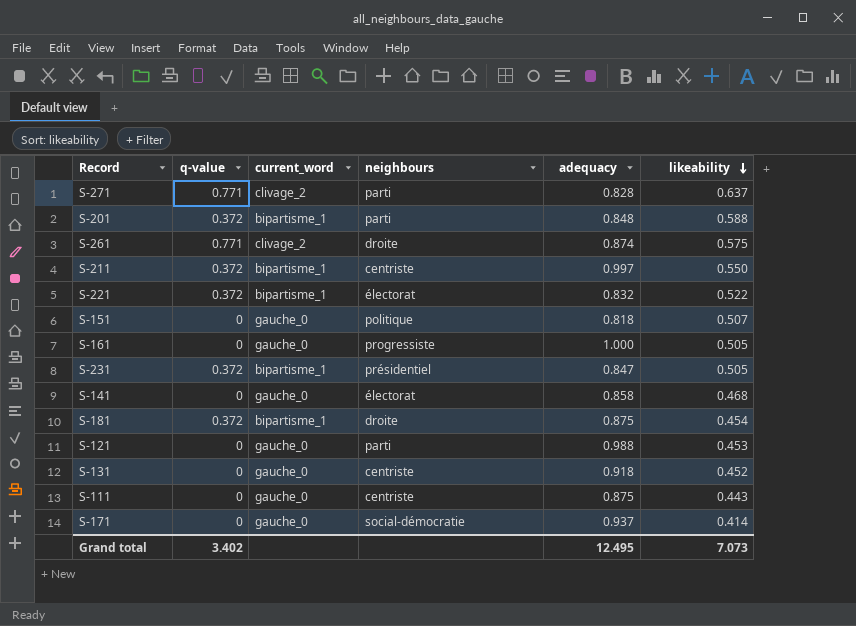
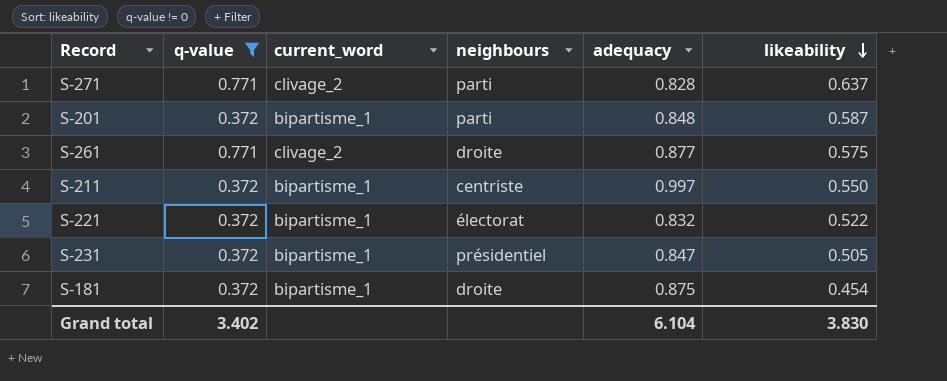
filter: none -> q-value != 0
S-201 | likeability: 0.588 -> 0.587
S-261 | adequacy: 0.874 -> 0.877
Grand total | adequacy: 12.495 -> 6.104
Grand total | likeability: 7.073 -> 3.830

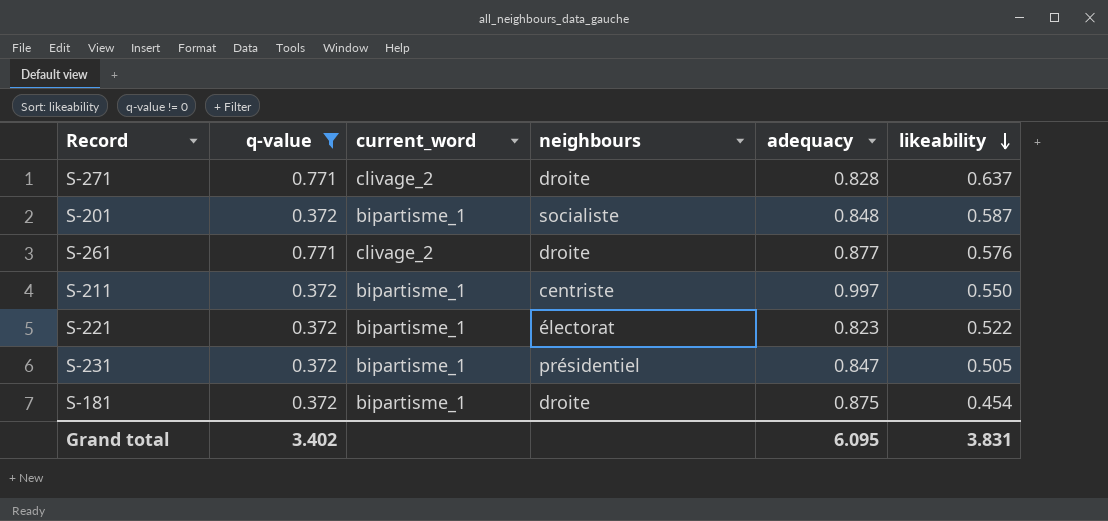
S-271 | neighbours: parti -> droite
S-201 | neighbours: parti -> socialiste
S-261 | likeability: 0.575 -> 0.576
S-221 | adequacy: 0.832 -> 0.823
Grand total | adequacy: 6.104 -> 6.095
Grand total | likeability: 3.830 -> 3.831

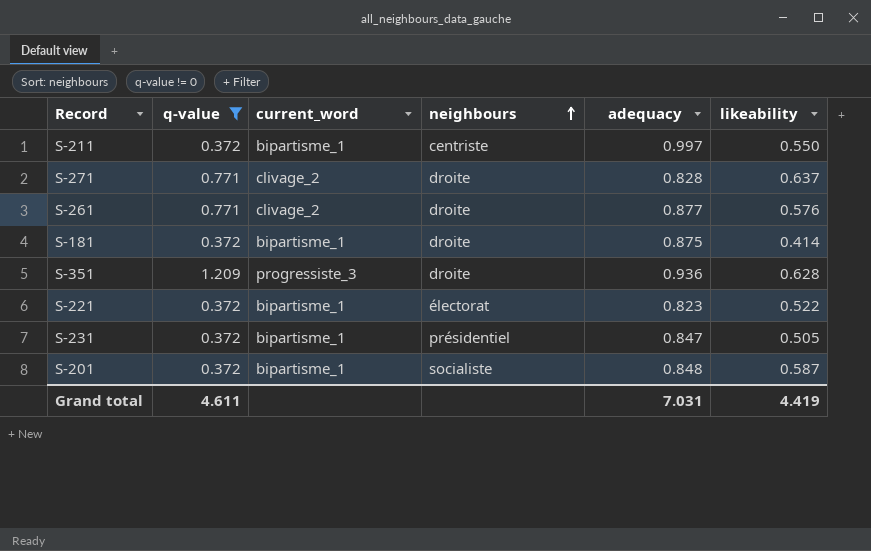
row order: likeability descending -> neighbours ascending
S-181 | likeability: 0.454 -> 0.414
row S-351: none -> 1.209 | progressiste_3 | droite | 0.936 | 0.628
Grand total | q-value: 3.402 -> 4.611
Grand total | adequacy: 6.095 -> 7.031
Grand total | likeability: 3.831 -> 4.419

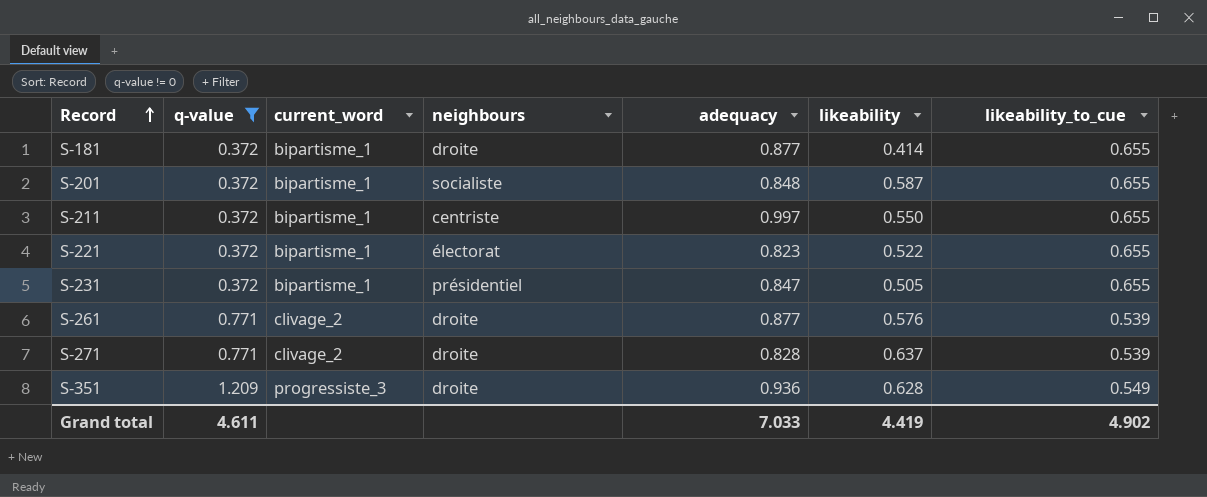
row order: neighbours ascending -> Record ascending
column likeability_to_cue | position: none -> 7
S-181 | adequacy: 0.875 -> 0.877
Grand total | adequacy: 7.031 -> 7.033

